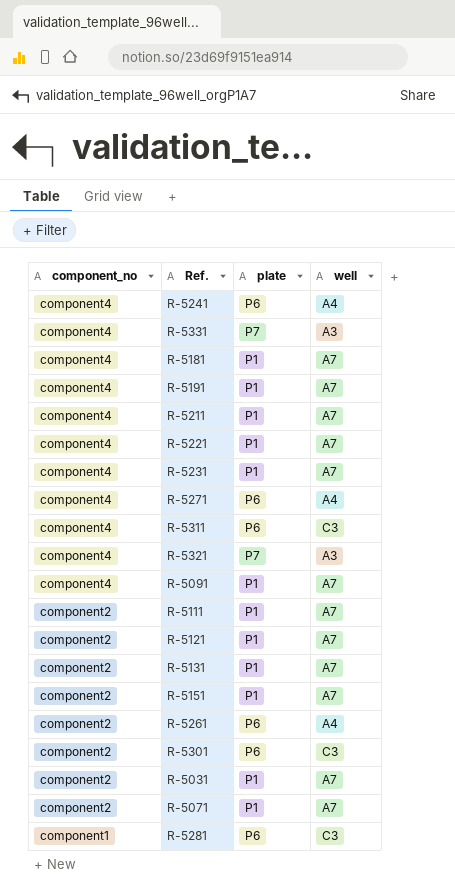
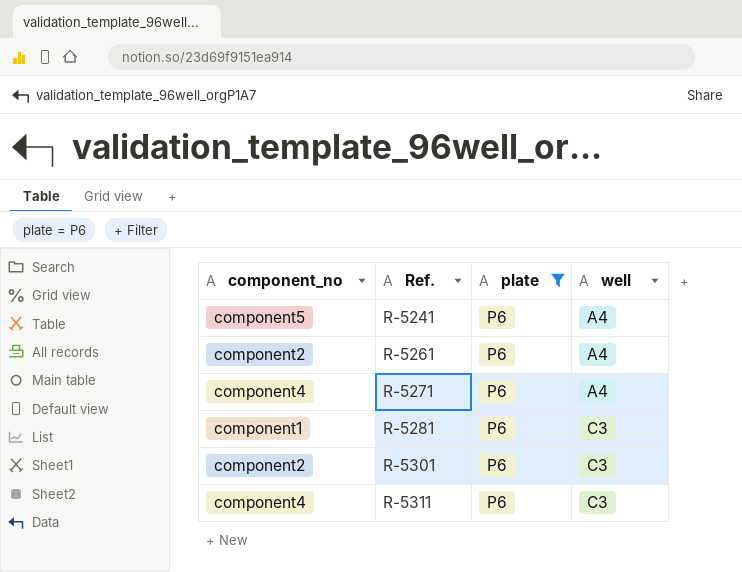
filter: none -> plate = P6
row order: component_no descending -> Ref. ascending
R-5241 | component_no: component4 -> component5

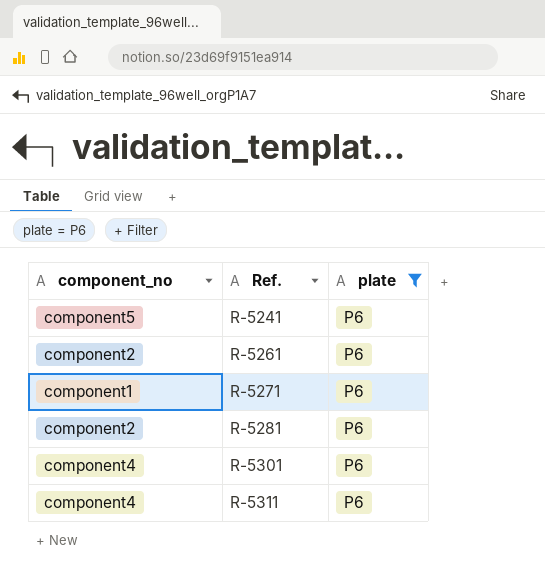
column well | position: 4 -> none
R-5271 | component_no: component4 -> component1
R-5281 | component_no: component1 -> component2
R-5301 | component_no: component2 -> component4

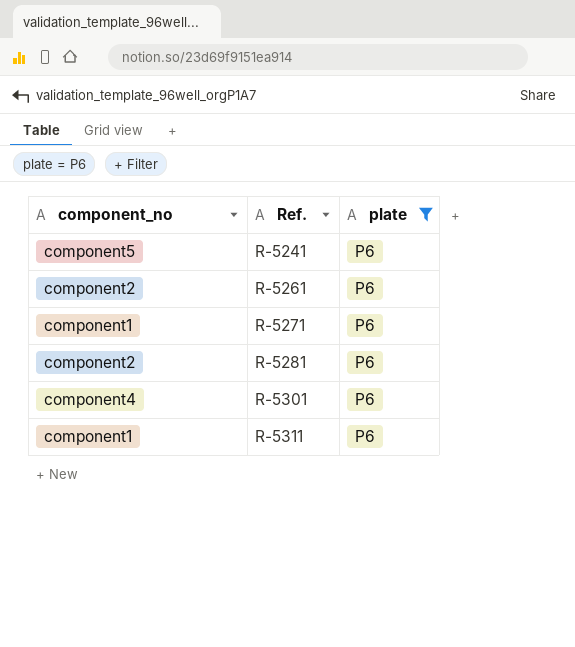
R-5311 | component_no: component4 -> component1

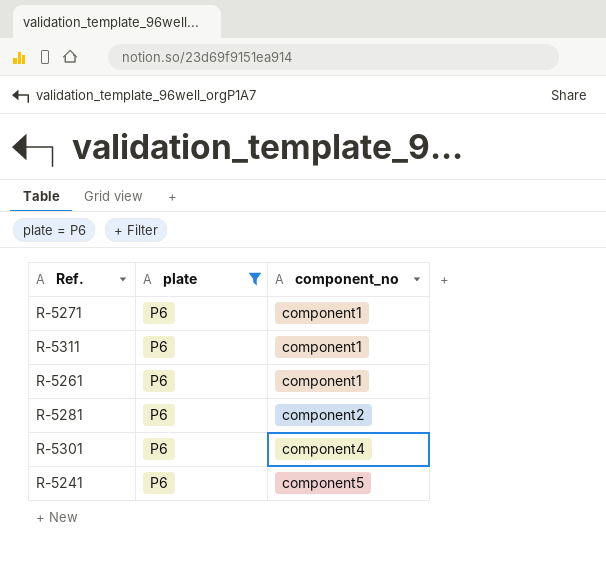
row order: Ref. ascending -> component_no ascending
column component_no | position: 1 -> 3
R-5261 | component_no: component2 -> component1

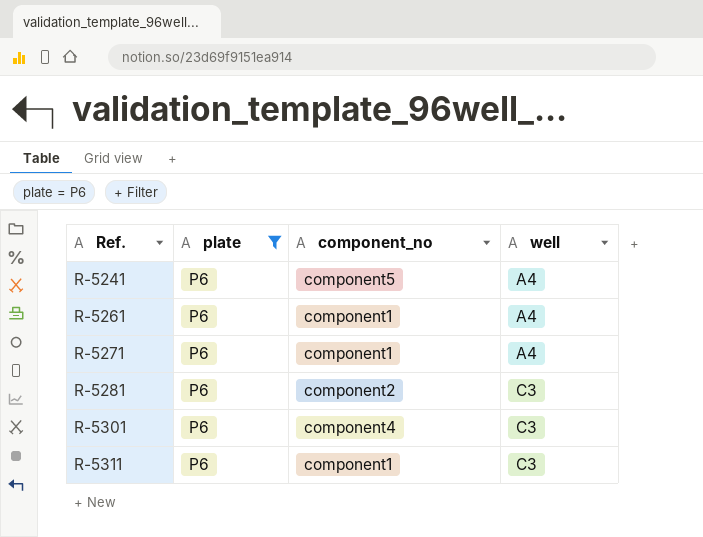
row order: component_no ascending -> Ref. ascending
column well | position: none -> 4

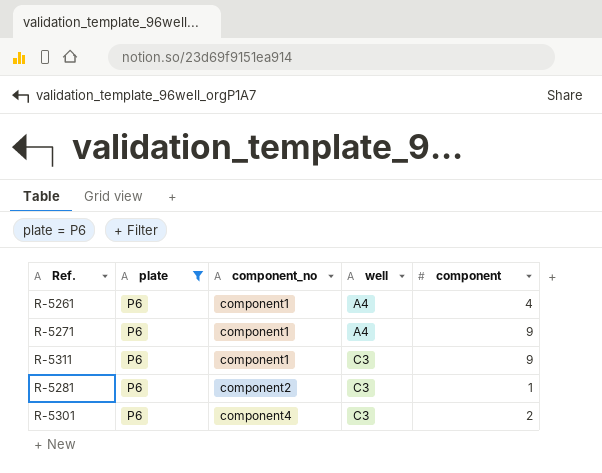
row order: Ref. ascending -> component_no ascending
column component | position: none -> 5
row R-5241: P6 | component5 | A4 -> none

